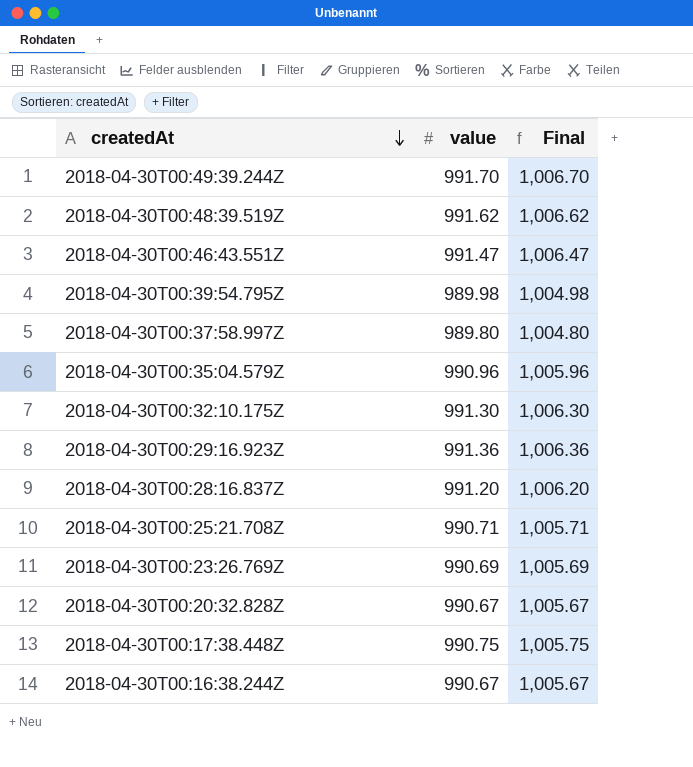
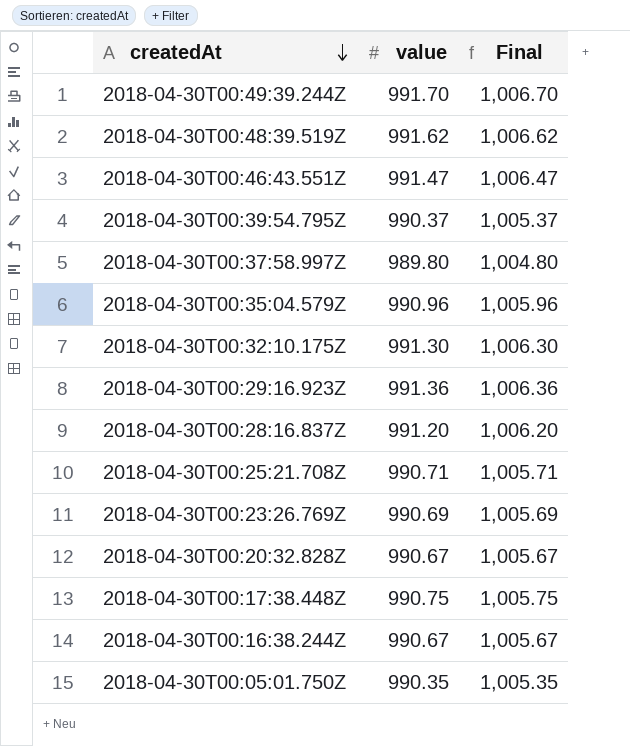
2018-04-30T00:39:54.795Z | value: 989.98 -> 990.37
2018-04-30T00:39:54.795Z | Final: 1,004.98 -> 1,005.37
row 2018-04-30T00:05:01.750Z: none -> 990.35 | 1,005.35

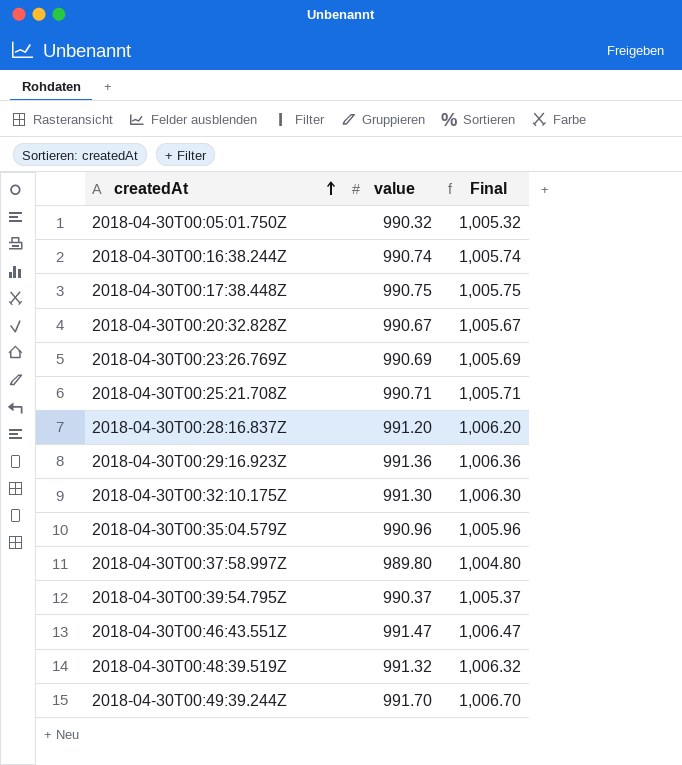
row order: createdAt descending -> createdAt ascending
2018-04-30T00:05:01.750Z | value: 990.35 -> 990.32
2018-04-30T00:05:01.750Z | Final: 1,005.35 -> 1,005.32
2018-04-30T00:16:38.244Z | value: 990.67 -> 990.74
2018-04-30T00:16:38.244Z | Final: 1,005.67 -> 1,005.74
2018-04-30T00:48:39.519Z | value: 991.62 -> 991.32
2018-04-30T00:48:39.519Z | Final: 1,006.62 -> 1,006.32

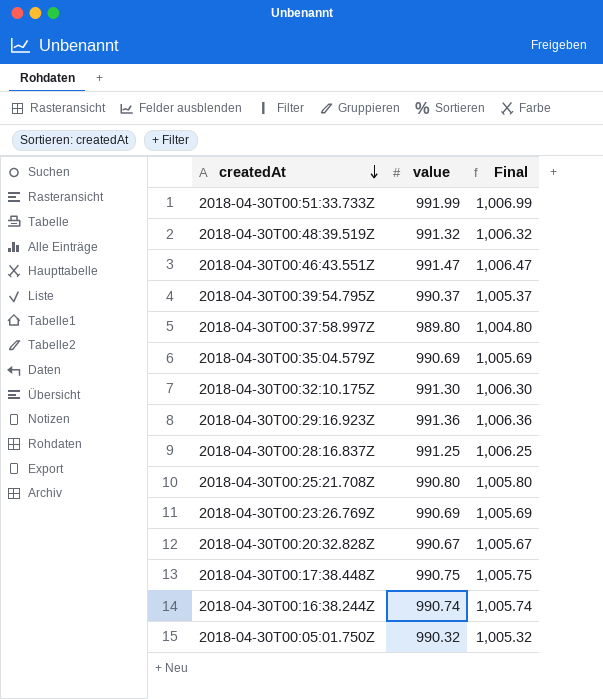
row order: createdAt ascending -> createdAt descending
row 2018-04-30T00:49:39.244Z: 991.70 | 1,006.70 -> none
row 2018-04-30T00:51:33.733Z: none -> 991.99 | 1,006.99
2018-04-30T00:35:04.579Z | value: 990.96 -> 990.69
2018-04-30T00:35:04.579Z | Final: 1,005.96 -> 1,005.69
2018-04-30T00:28:16.837Z | value: 991.20 -> 991.25
2018-04-30T00:28:16.837Z | Final: 1,006.20 -> 1,006.25
2018-04-30T00:25:21.708Z | value: 990.71 -> 990.80
2018-04-30T00:25:21.708Z | Final: 1,005.71 -> 1,005.80

